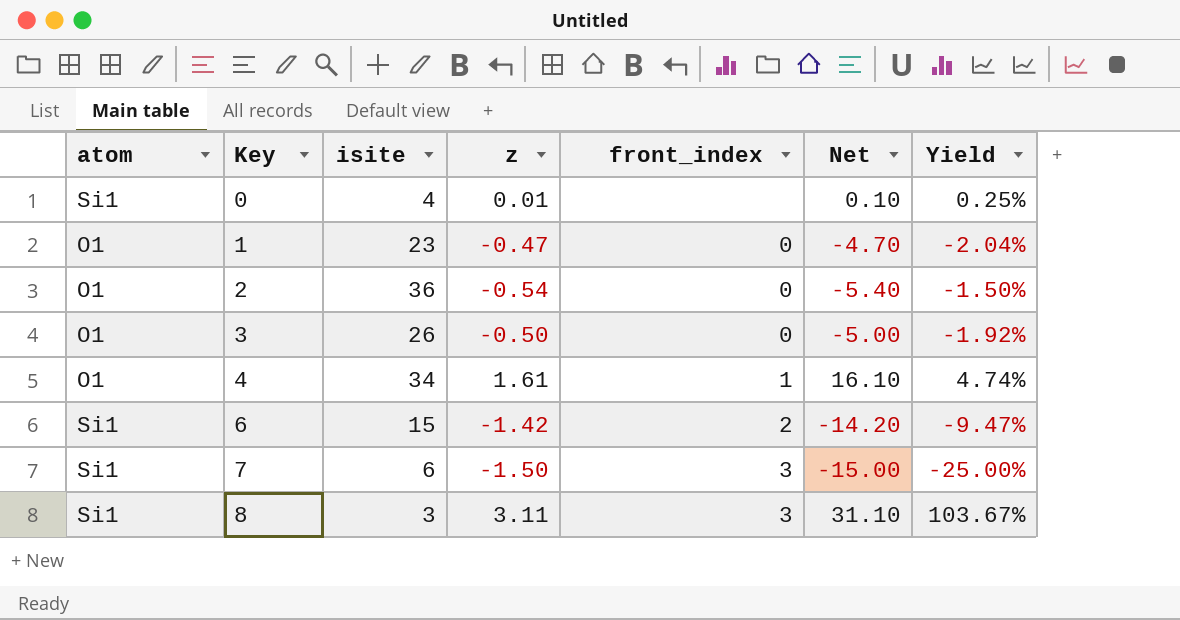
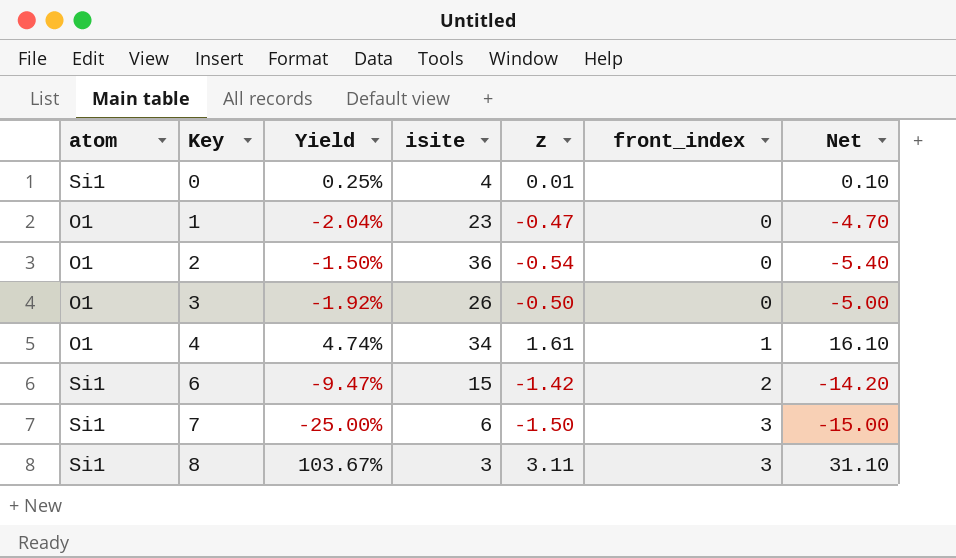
column Yield | position: 7 -> 3

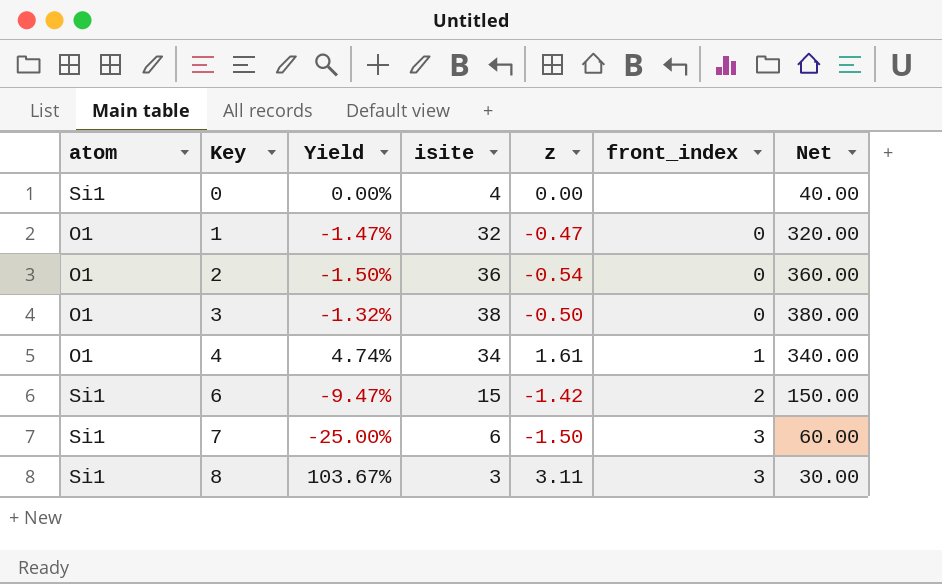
column Net | formula: [z] * 10 -> [isite] * 10
0 | Yield: 0.25% -> 0.00%
0 | z: 0.01 -> 0.00
1 | Yield: -2.04% -> -1.47%
1 | isite: 23 -> 32
3 | Yield: -1.92% -> -1.32%
3 | isite: 26 -> 38

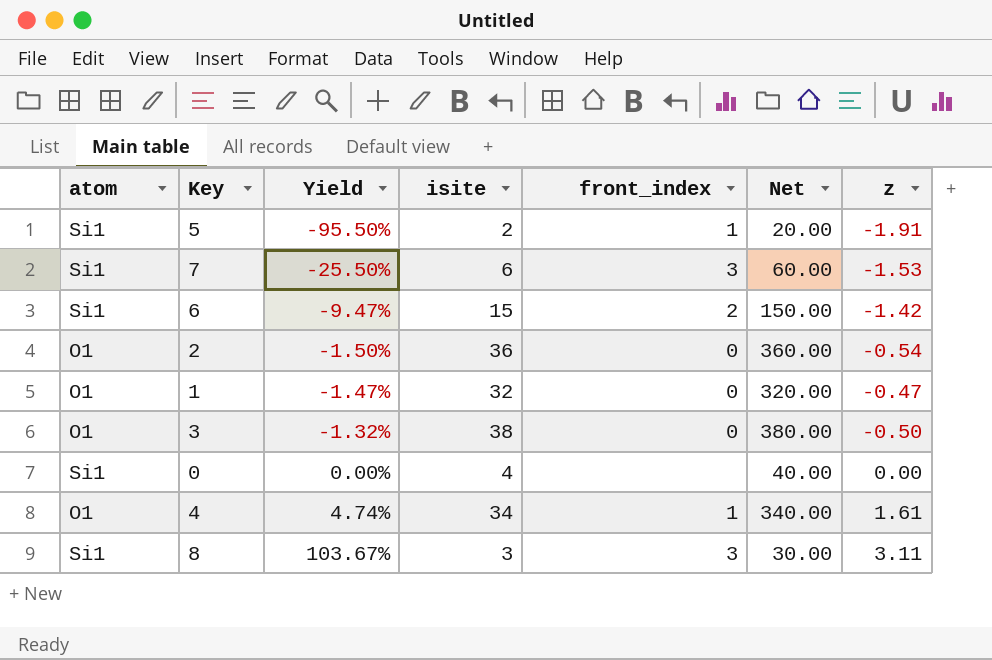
row order: Key ascending -> Yield ascending
column z | position: 5 -> 7
row 5: none -> Si1 | -95.50% | 2 | 1 | 20.00 | -1.91
7 | Yield: -25.00% -> -25.50%
7 | z: -1.50 -> -1.53

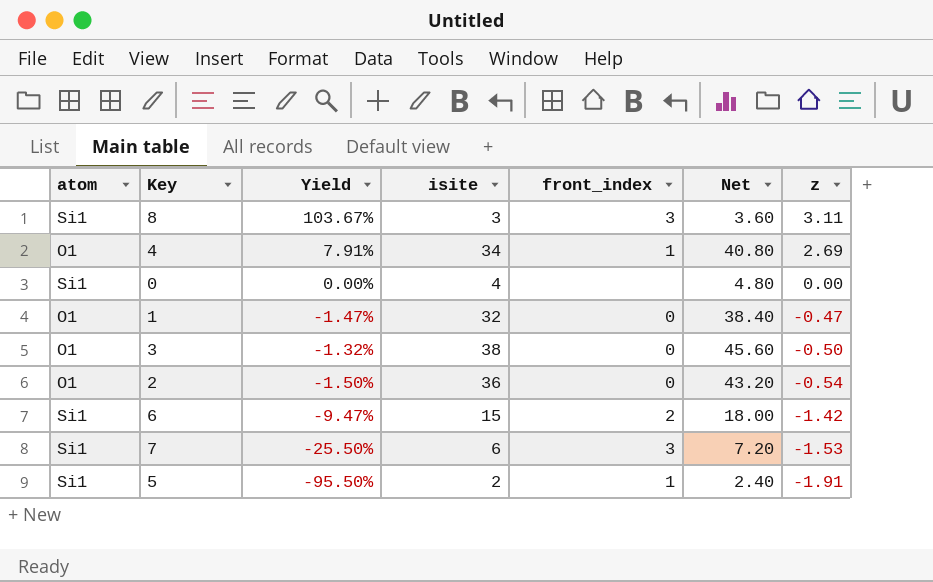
row order: Yield ascending -> z descending
column Net | formula: [isite] * 10 -> [isite] * 1.2
4 | Yield: 4.74% -> 7.91%
4 | z: 1.61 -> 2.69

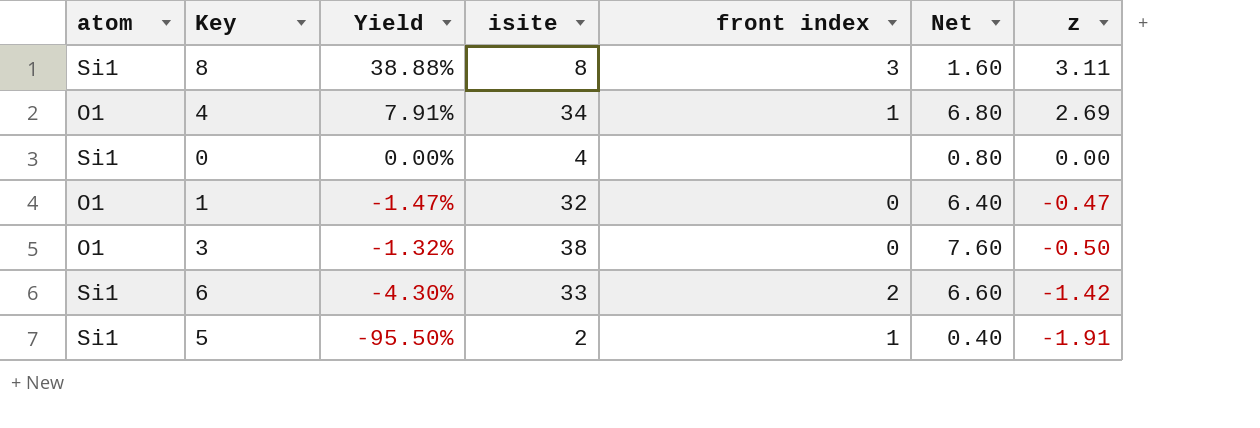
column name: front_index -> front index
column Net | formula: [isite] * 1.2 -> [isite] * 0.2
row 2: O1 | -1.50% | 36 | 0 | 43.20 | -0.54 -> none
row 7: Si1 | -25.50% | 6 | 3 | 7.20 | -1.53 -> none
8 | Yield: 103.67% -> 38.88%
8 | isite: 3 -> 8
6 | Yield: -9.47% -> -4.30%
6 | isite: 15 -> 33

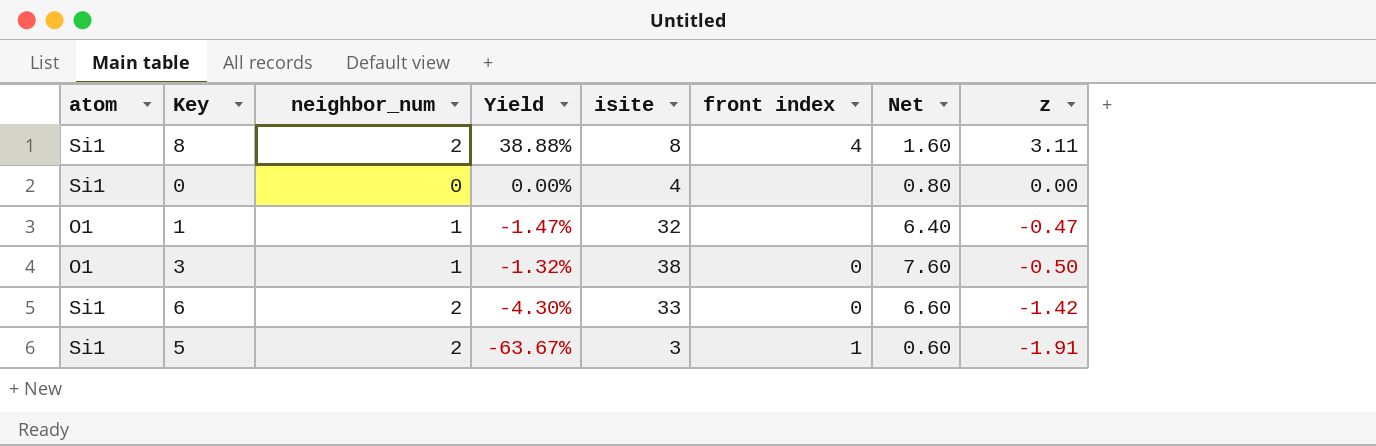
column neighbor_num | position: none -> 3
row 4: O1 | 7.91% | 34 | 1 | 6.80 | 2.69 -> none
8 | front index: 3 -> 4
1 | front index: 0 -> none
6 | front index: 2 -> 0
5 | Yield: -95.50% -> -63.67%
5 | isite: 2 -> 3
5 | Net: 0.40 -> 0.60

